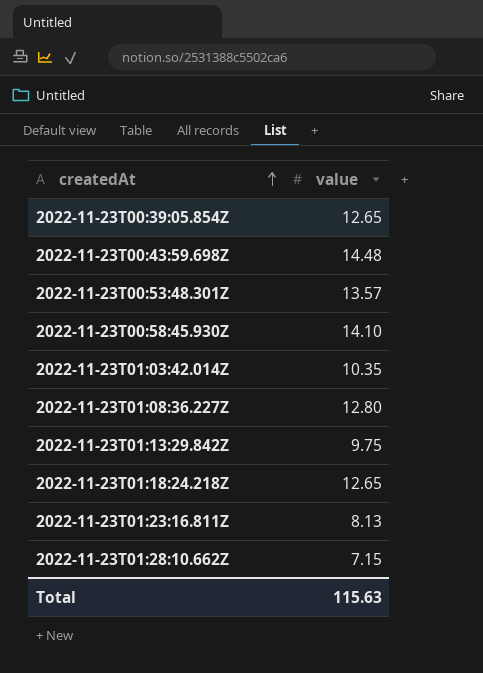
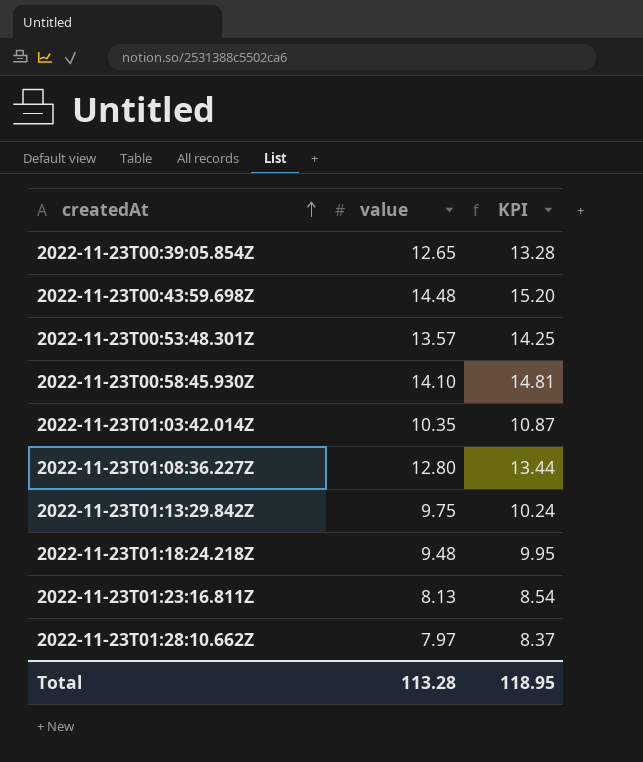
column KPI | formula: none -> [value] * 1.05
2022-11-23T01:18:24.218Z | value: 12.65 -> 9.48
2022-11-23T01:28:10.662Z | value: 7.15 -> 7.97
Total | value: 115.63 -> 113.28

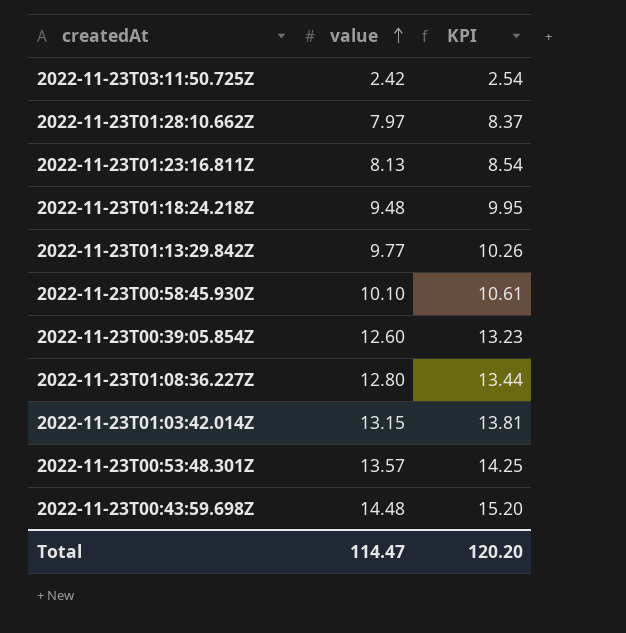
row order: createdAt ascending -> value ascending
row 2022-11-23T03:11:50.725Z: none -> 2.42 | 2.54
2022-11-23T01:13:29.842Z | value: 9.75 -> 9.77
2022-11-23T01:13:29.842Z | KPI: 10.24 -> 10.26
2022-11-23T00:58:45.930Z | value: 14.10 -> 10.10
2022-11-23T00:58:45.930Z | KPI: 14.81 -> 10.61
2022-11-23T00:39:05.854Z | value: 12.65 -> 12.60
2022-11-23T00:39:05.854Z | KPI: 13.28 -> 13.23
2022-11-23T01:03:42.014Z | value: 10.35 -> 13.15
2022-11-23T01:03:42.014Z | KPI: 10.87 -> 13.81
Total | value: 113.28 -> 114.47
Total | KPI: 118.95 -> 120.20

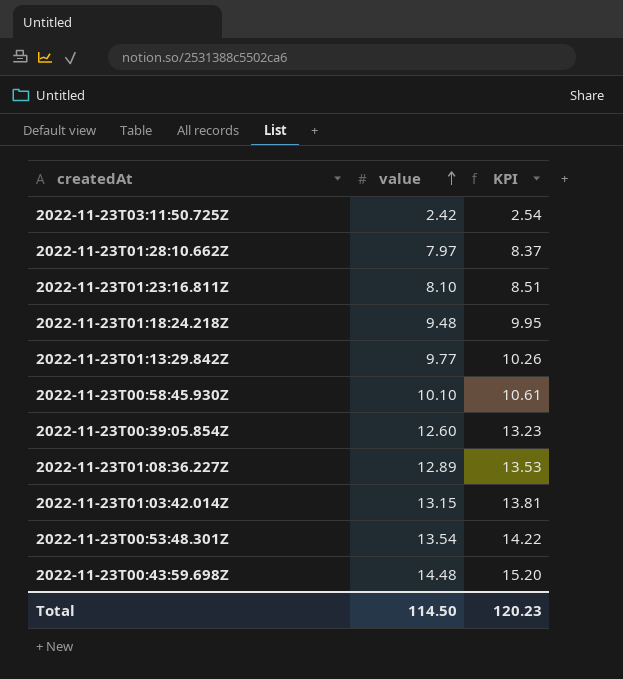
2022-11-23T01:23:16.811Z | value: 8.13 -> 8.10
2022-11-23T01:23:16.811Z | KPI: 8.54 -> 8.51
2022-11-23T01:08:36.227Z | value: 12.80 -> 12.89
2022-11-23T01:08:36.227Z | KPI: 13.44 -> 13.53
2022-11-23T00:53:48.301Z | value: 13.57 -> 13.54
2022-11-23T00:53:48.301Z | KPI: 14.25 -> 14.22
Total | value: 114.47 -> 114.50
Total | KPI: 120.20 -> 120.23

